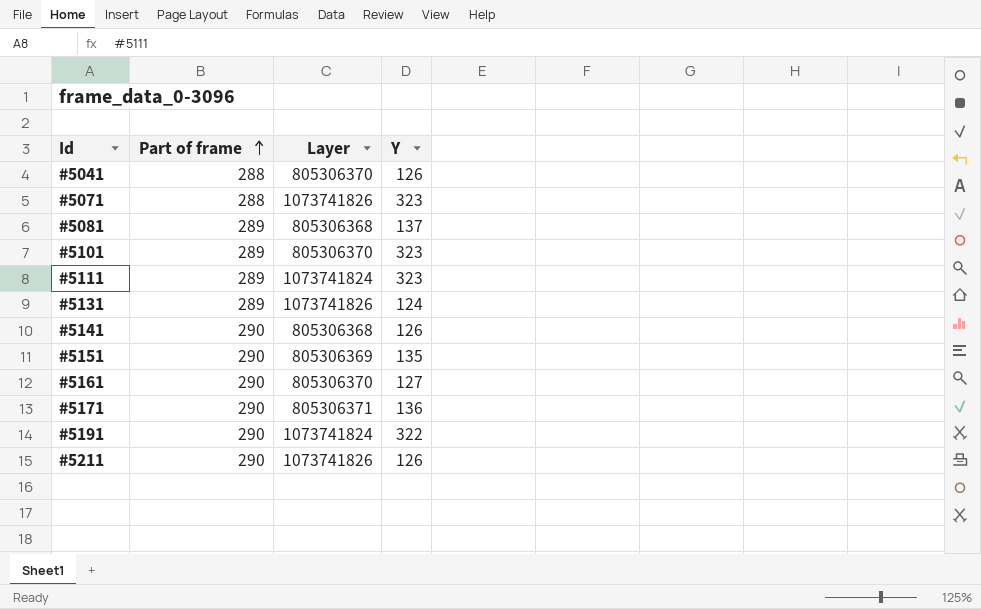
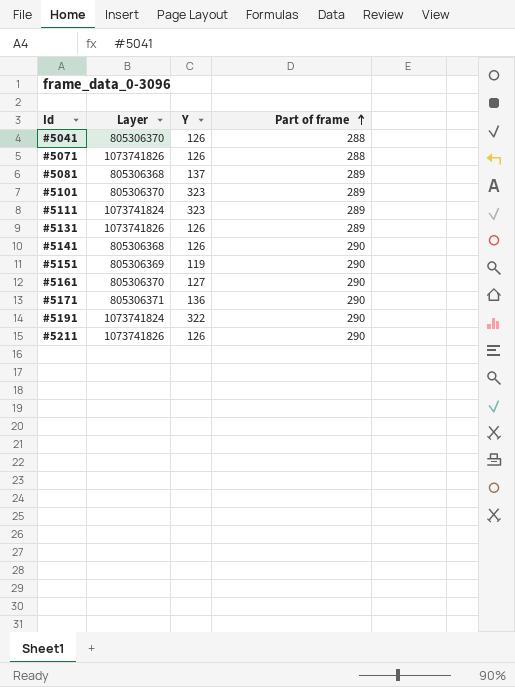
column Part of frame | position: 2 -> 4
#5071 | Y: 323 -> 126
#5131 | Y: 124 -> 126
#5151 | Y: 135 -> 119

